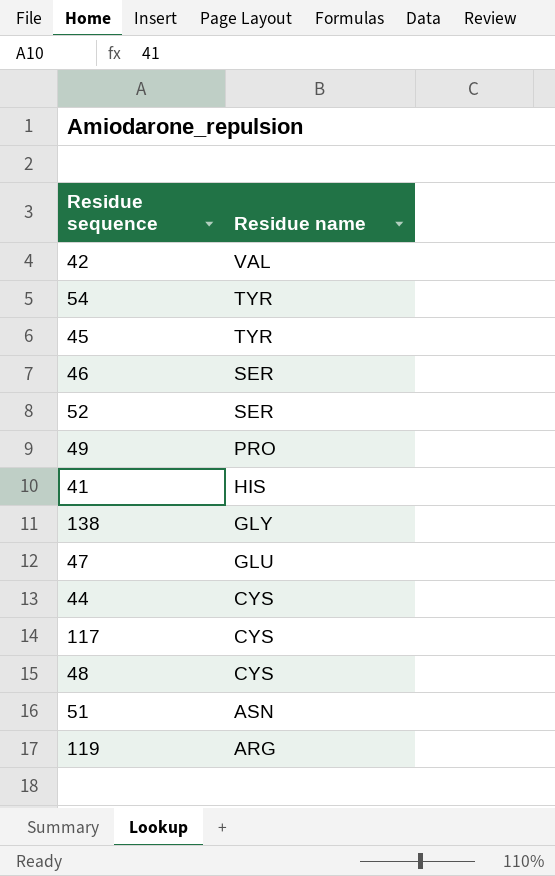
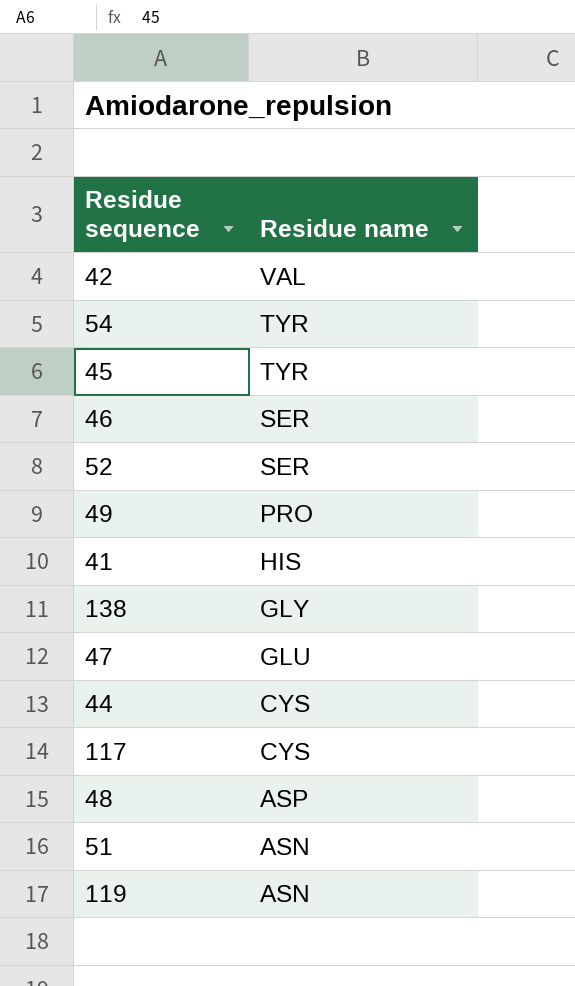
48 | Residue name: CYS -> ASP
119 | Residue name: ARG -> ASN

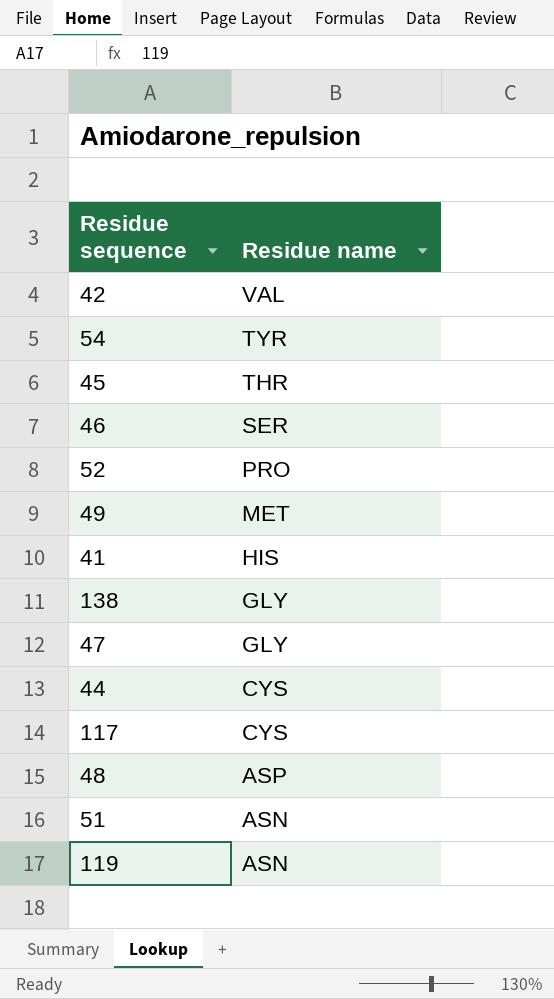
45 | Residue name: TYR -> THR
52 | Residue name: SER -> PRO
49 | Residue name: PRO -> MET
47 | Residue name: GLU -> GLY

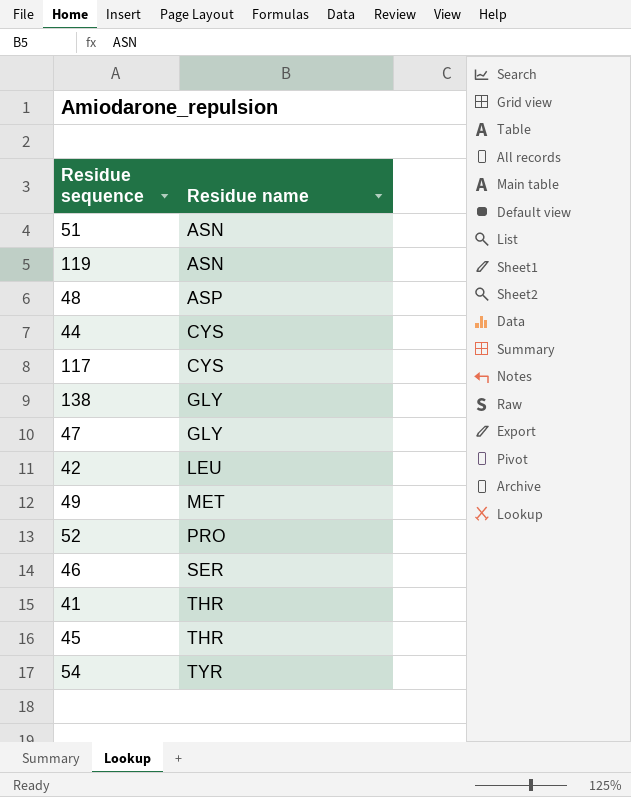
row order: Residue name descending -> Residue name ascending
42 | Residue name: VAL -> LEU
41 | Residue name: HIS -> THR

